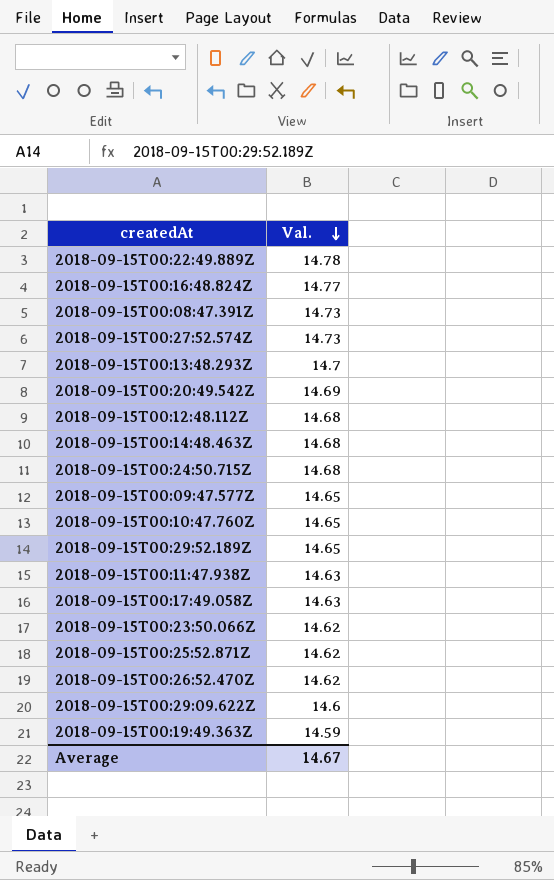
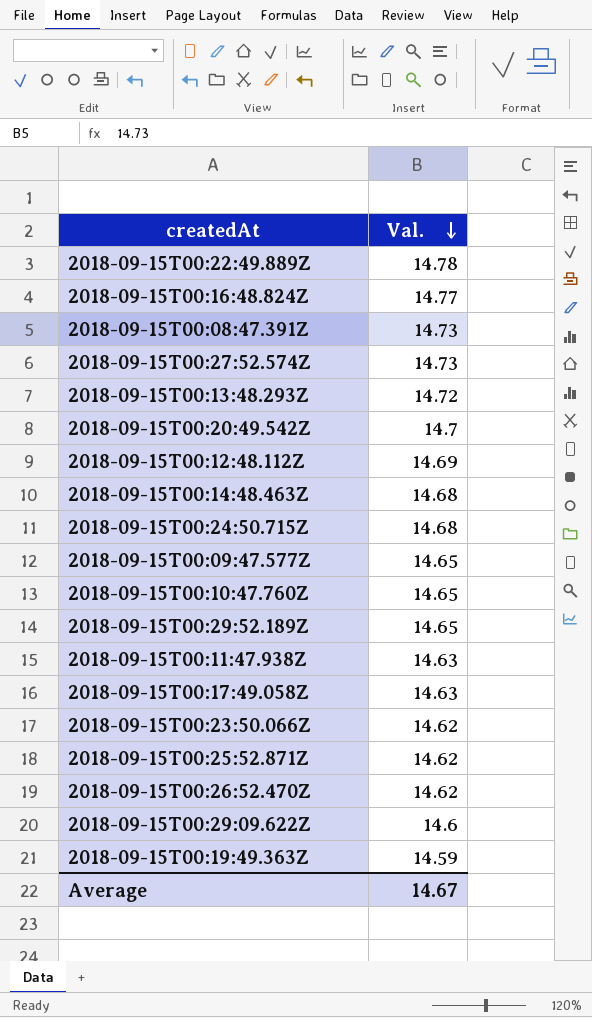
2018-09-15T00:13:48.293Z | Val.: 14.7 -> 14.72
2018-09-15T00:20:49.542Z | Val.: 14.69 -> 14.7
2018-09-15T00:12:48.112Z | Val.: 14.68 -> 14.69

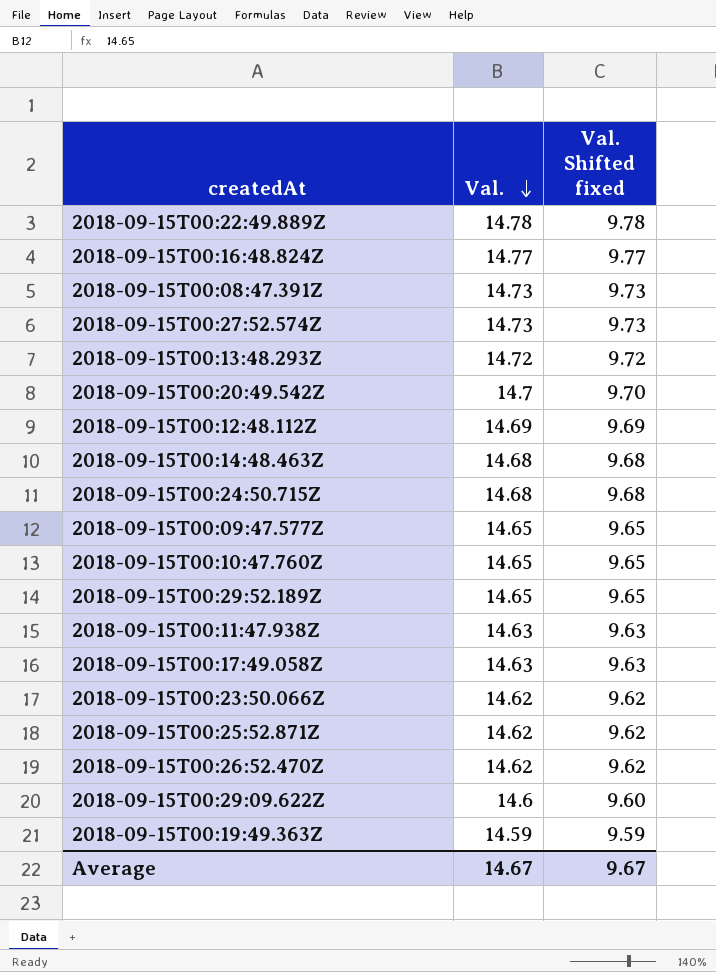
column Val. Shifted fixed | formula: none -> [Val.] - 5

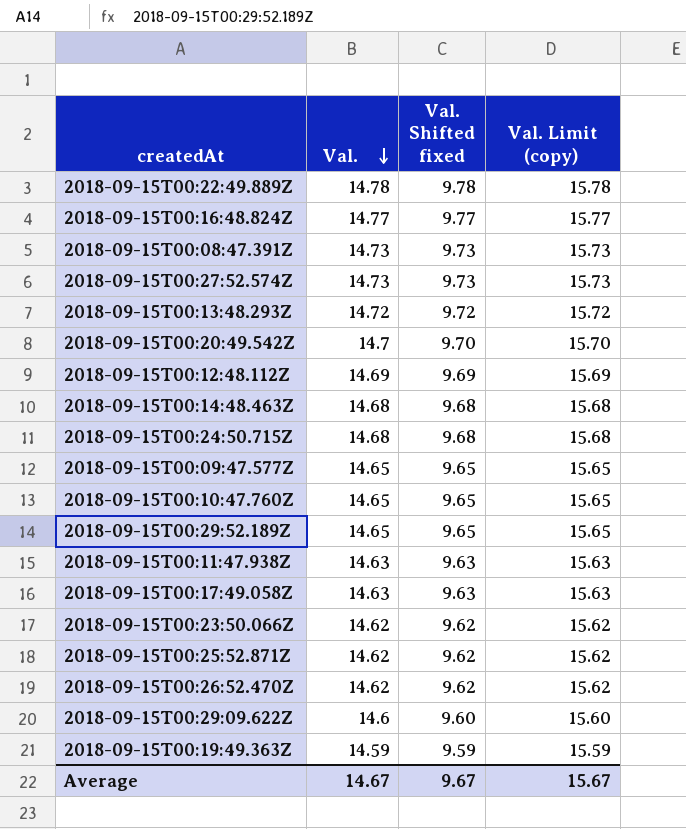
column Val. Limit (copy) | formula: none -> [Val.] + 1

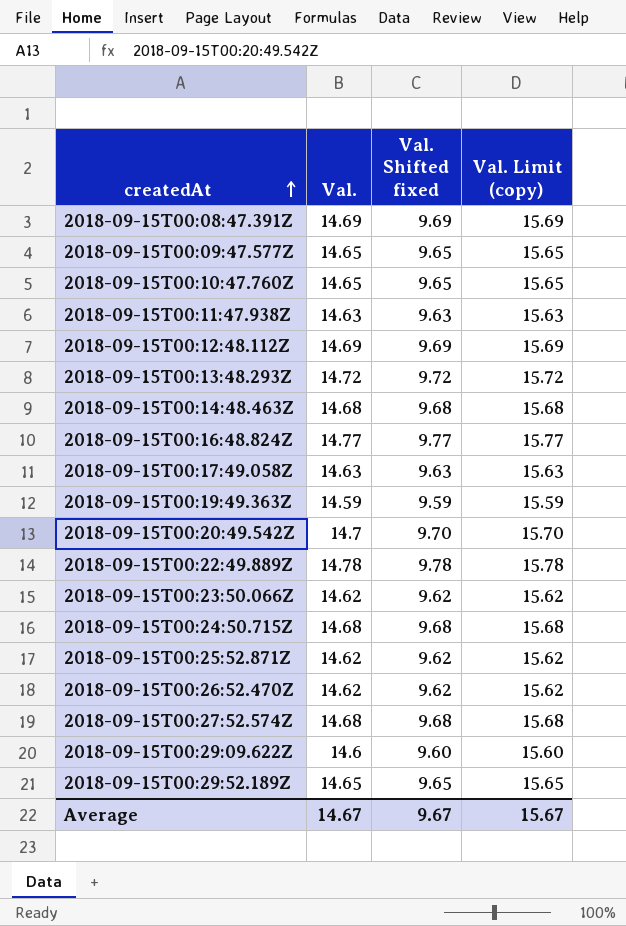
row order: Val. descending -> createdAt ascending
2018-09-15T00:08:47.391Z | Val.: 14.73 -> 14.69
2018-09-15T00:08:47.391Z | Val. Shifted fixed: 9.73 -> 9.69
2018-09-15T00:08:47.391Z | Val. Limit (copy): 15.73 -> 15.69
2018-09-15T00:27:52.574Z | Val.: 14.73 -> 14.68
2018-09-15T00:27:52.574Z | Val. Shifted fixed: 9.73 -> 9.68
2018-09-15T00:27:52.574Z | Val. Limit (copy): 15.73 -> 15.68

